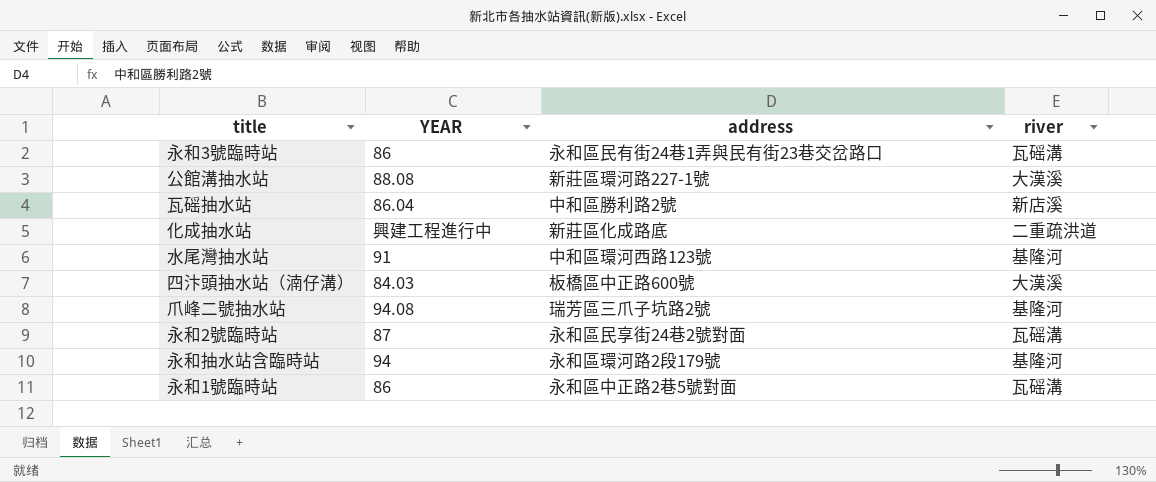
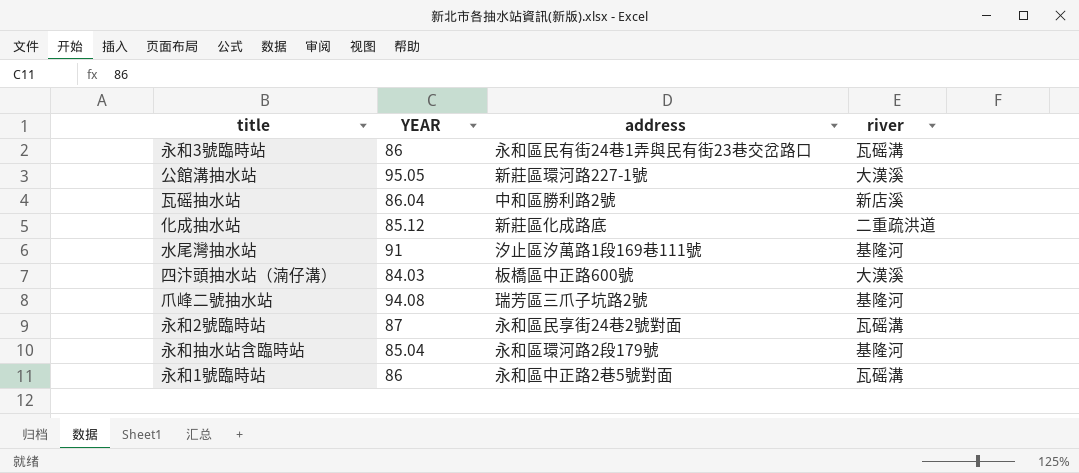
公館溝抽水站 | YEAR: 88.08 -> 95.05
化成抽水站 | YEAR: 興建工程進行中 -> 85.12
水尾灣抽水站 | address: 中和區環河西路123號 -> 汐止區汐萬路1段169巷111號
永和抽水站含臨時站 | YEAR: 94 -> 85.04

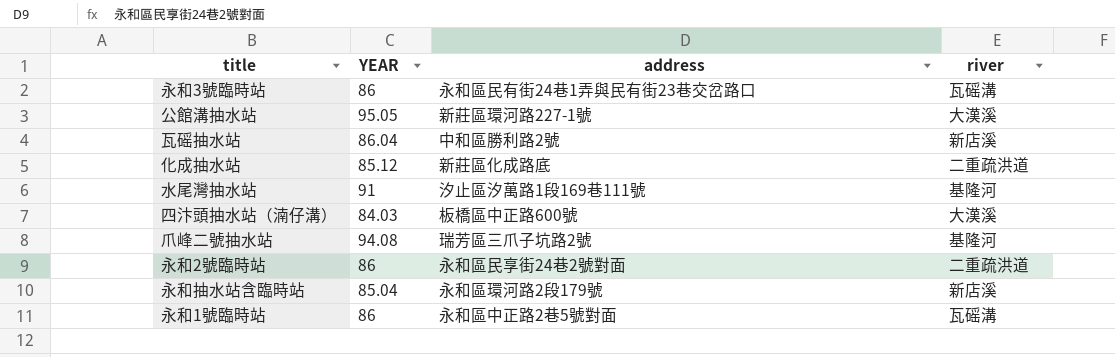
永和2號臨時站 | YEAR: 87 -> 86
永和2號臨時站 | river: 瓦磘溝 -> 二重疏洪道
永和抽水站含臨時站 | river: 基隆河 -> 新店溪

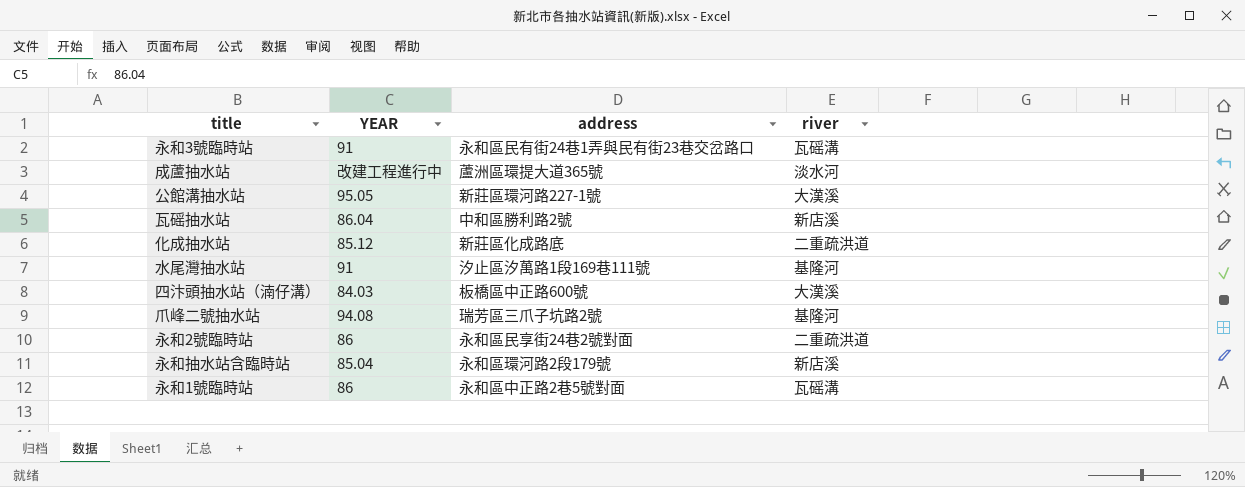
永和3號臨時站 | YEAR: 86 -> 91
row 成蘆抽水站: none -> 改建工程進行中 | 蘆洲區環提大道365號 | 淡水河

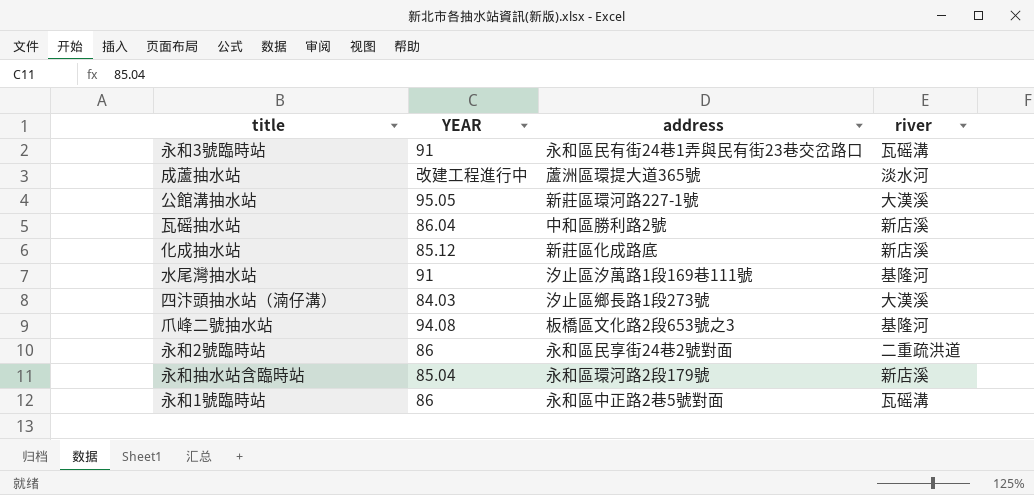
化成抽水站 | river: 二重疏洪道 -> 新店溪
四汴頭抽水站（湳仔溝） | address: 板橋區中正路600號 -> 汐止區鄉長路1段273號
爪峰二號抽水站 | address: 瑞芳區三爪子坑路2號 -> 板橋區文化路2段653號之3

